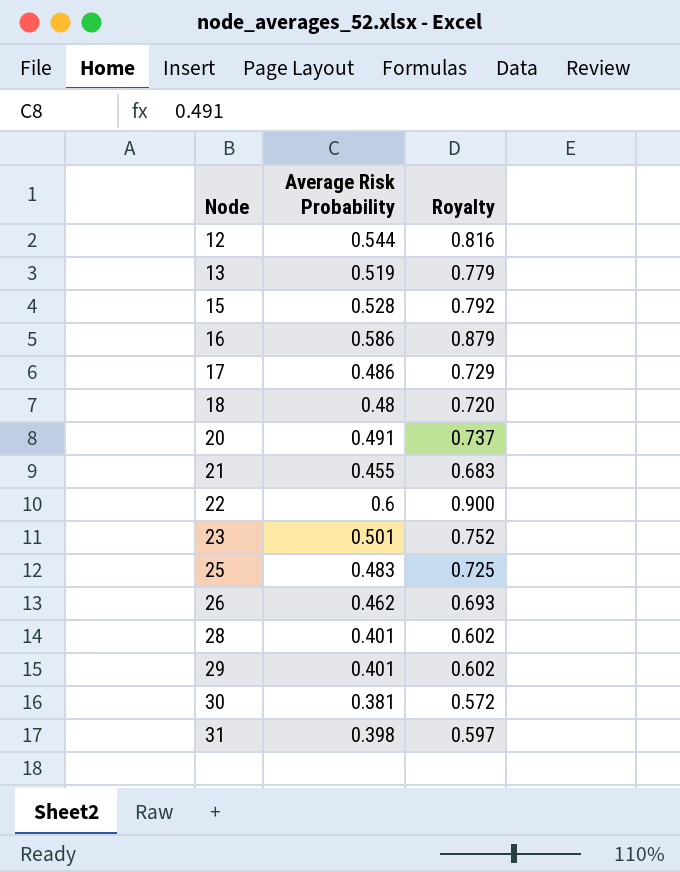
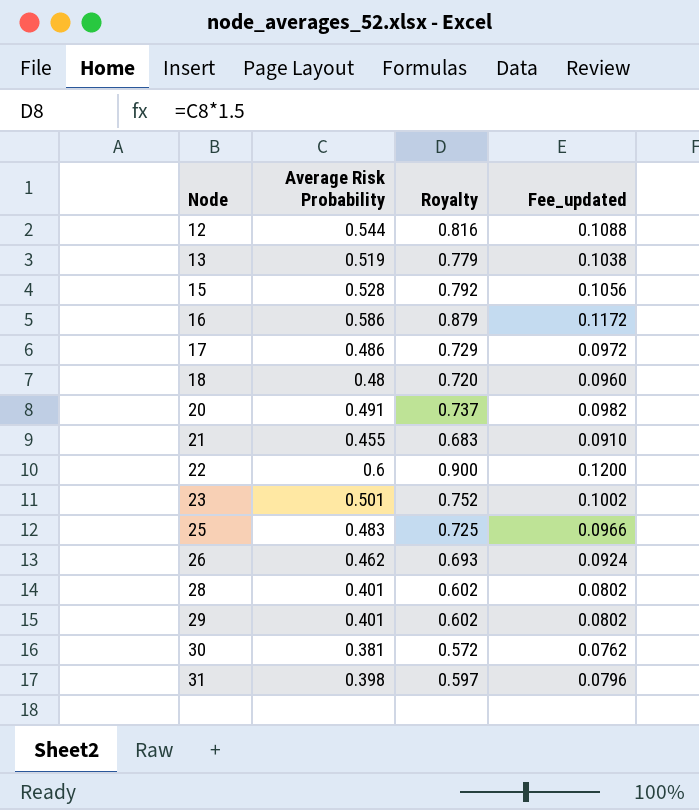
column Fee_updated | formula: none -> [Average Risk Probability] * 0.2

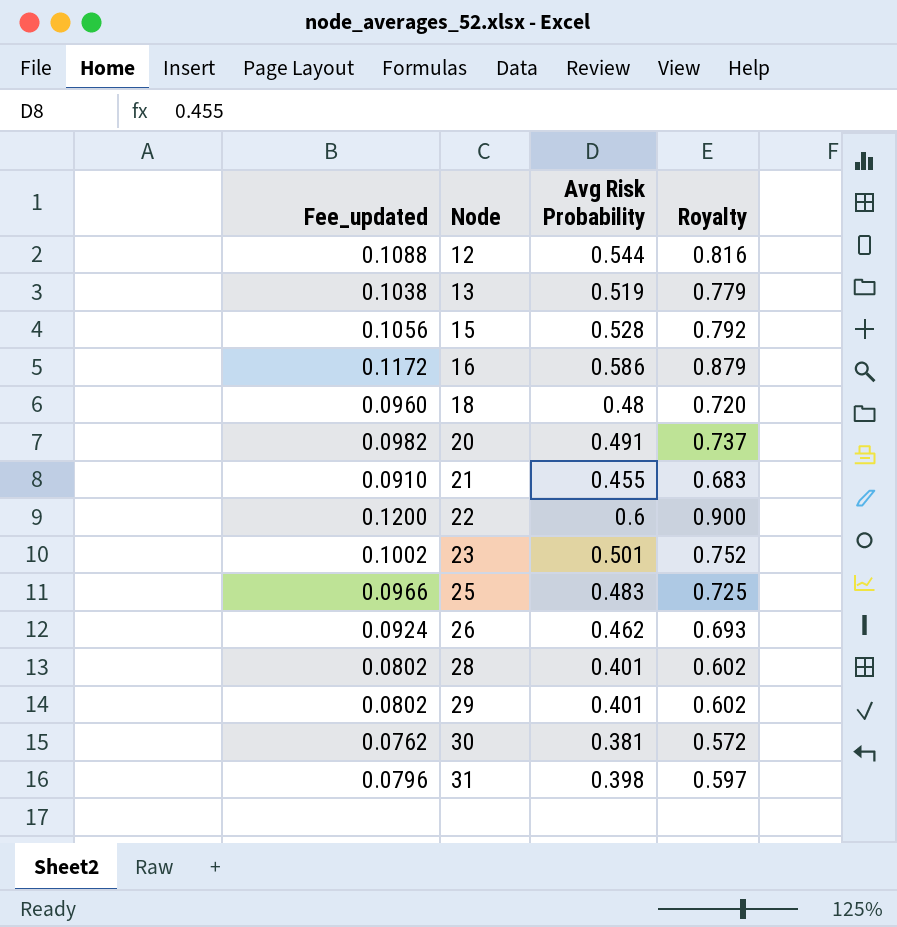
column Fee_updated | position: 4 -> 1
column name: Average Risk Probability -> Avg Risk Probability
row 17: 0.486 | 0.729 | 0.0972 -> none

